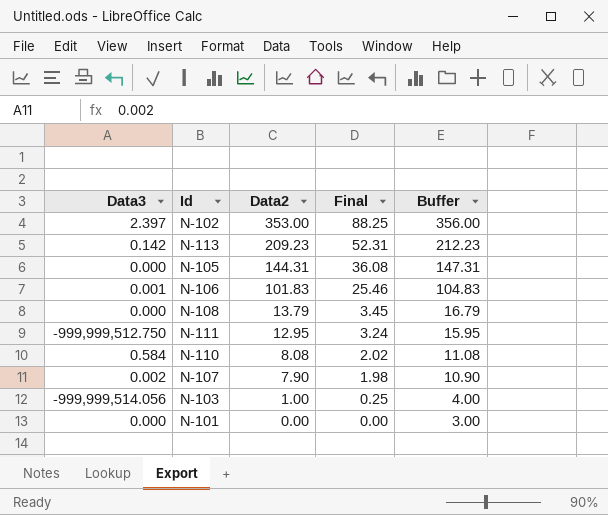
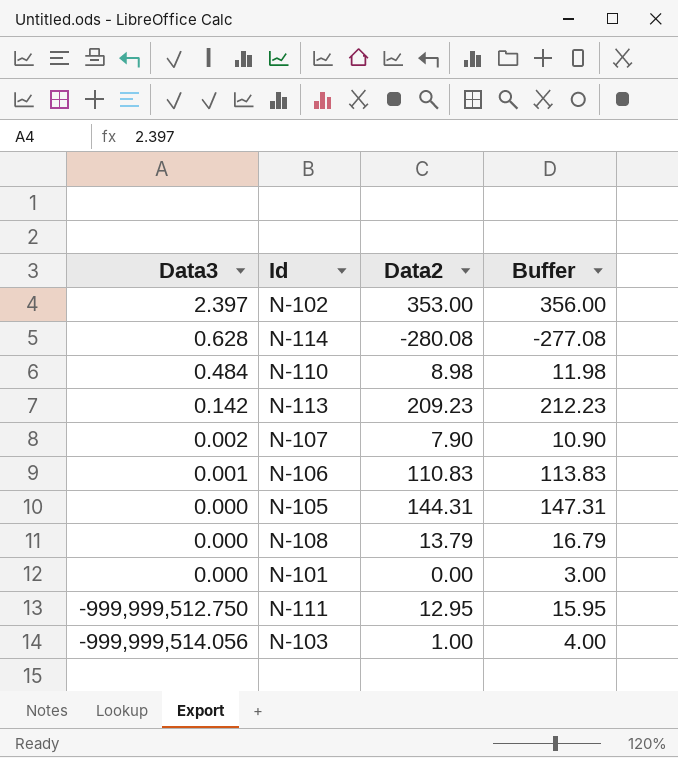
row order: Data2 descending -> Data3 descending
column Final | formula: [Data2] * 0.25 -> none
row N-114: none -> 0.628 | -280.08 | -277.08
N-110 | Data3: 0.584 -> 0.484
N-110 | Data2: 8.08 -> 8.98
N-110 | Buffer: 11.08 -> 11.98
N-106 | Data2: 101.83 -> 110.83
N-106 | Buffer: 104.83 -> 113.83

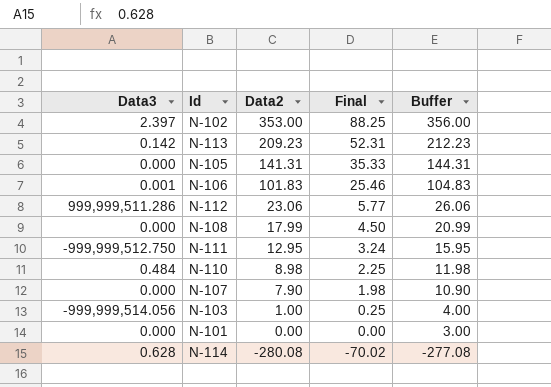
row order: Data3 descending -> Data2 descending
column Final | formula: none -> [Data2] * 0.25
N-105 | Data2: 144.31 -> 141.31
N-105 | Buffer: 147.31 -> 144.31
N-106 | Data2: 110.83 -> 101.83
N-106 | Buffer: 113.83 -> 104.83
row N-112: none -> 999,999,511.286 | 23.06 | 5.77 | 26.06
N-108 | Data2: 13.79 -> 17.99
N-108 | Buffer: 16.79 -> 20.99
N-107 | Data3: 0.002 -> 0.000

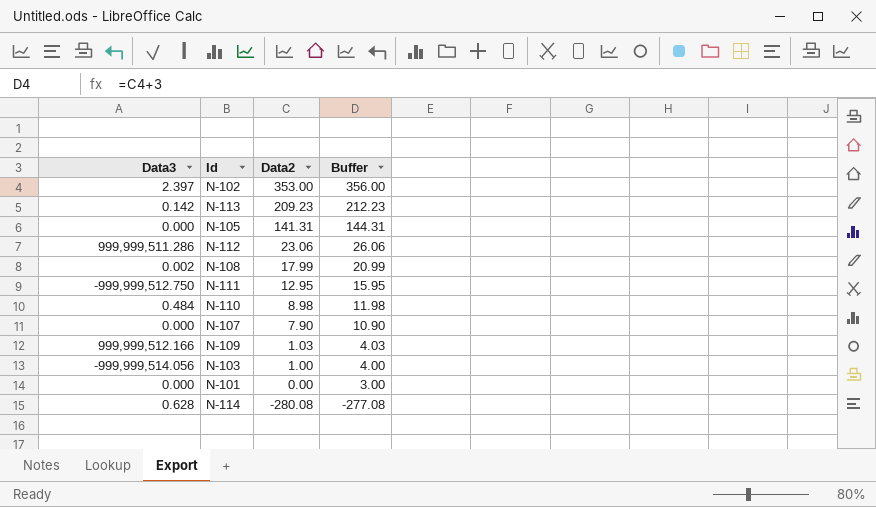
column Final | formula: [Data2] * 0.25 -> none
row N-106: 0.001 | 101.83 | 25.46 | 104.83 -> none
N-108 | Data3: 0.000 -> 0.002
row N-109: none -> 999,999,512.166 | 1.03 | 4.03

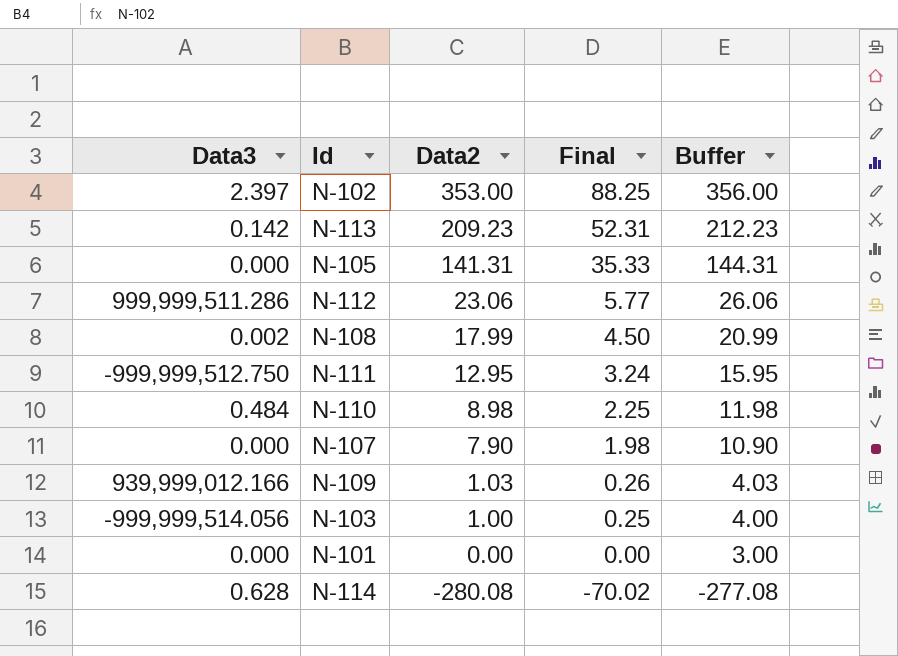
column Final | formula: none -> [Data2] * 0.25
N-109 | Data3: 999,999,512.166 -> 939,999,012.166

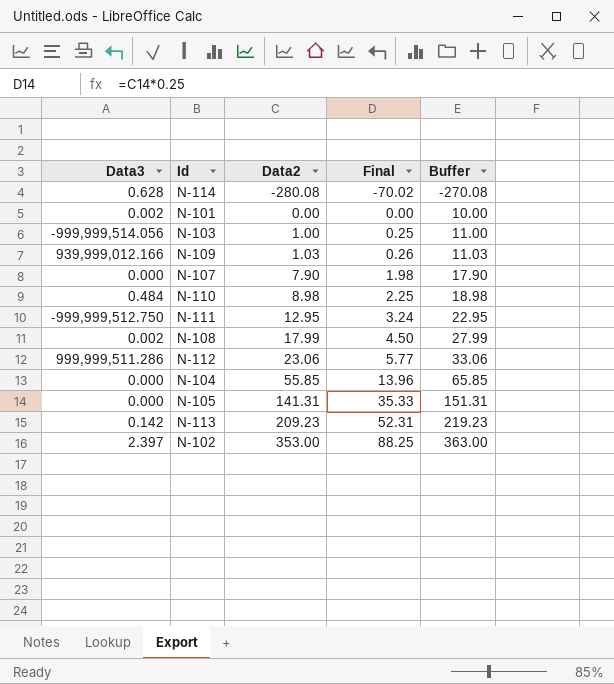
row order: Data2 descending -> Data2 ascending
column Buffer | formula: [Data2] + 3 -> [Data2] + 10
N-101 | Data3: 0.000 -> 0.002
row N-104: none -> 0.000 | 55.85 | 13.96 | 65.85

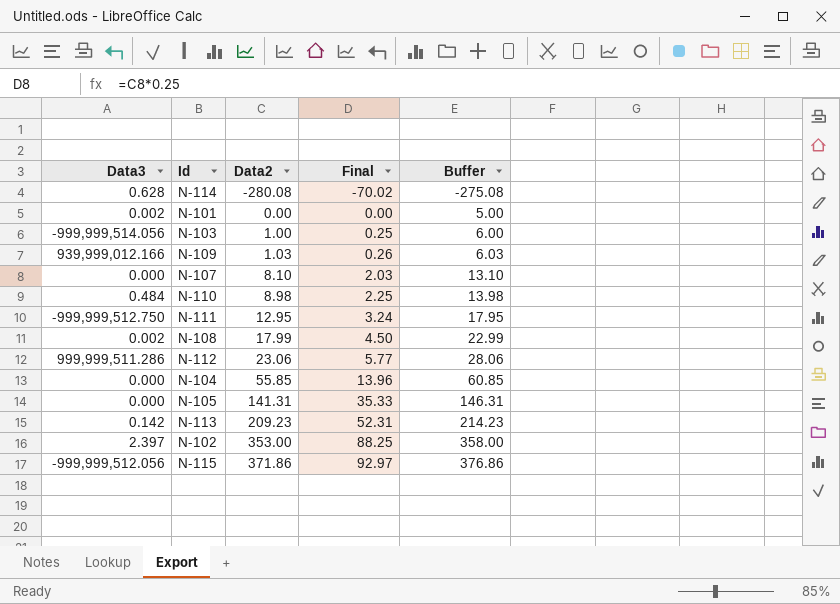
column Buffer | formula: [Data2] + 10 -> [Data2] + 5
N-107 | Data2: 7.90 -> 8.10
N-107 | Final: 1.98 -> 2.03
row N-115: none -> -999,999,512.056 | 371.86 | 92.97 | 376.86

